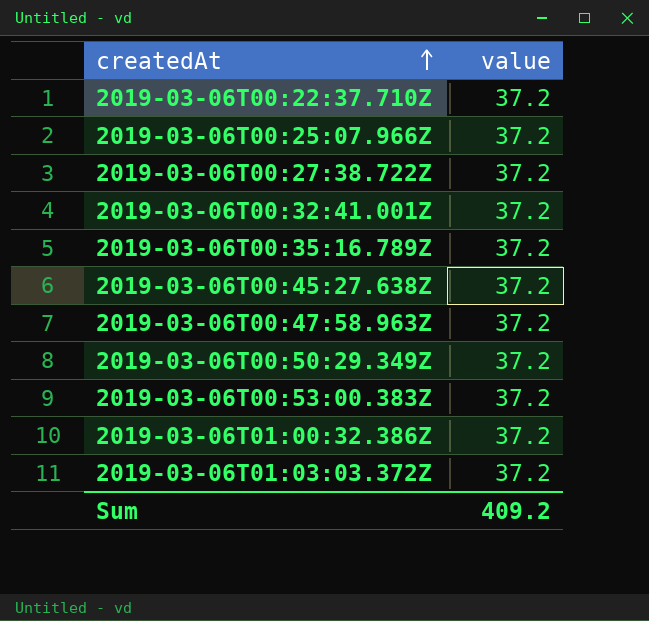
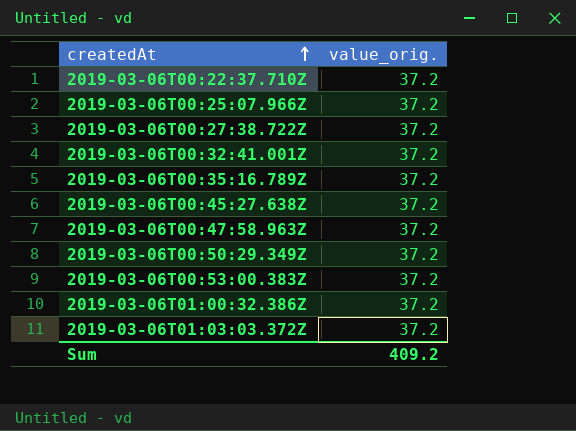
column name: value -> value_orig.

